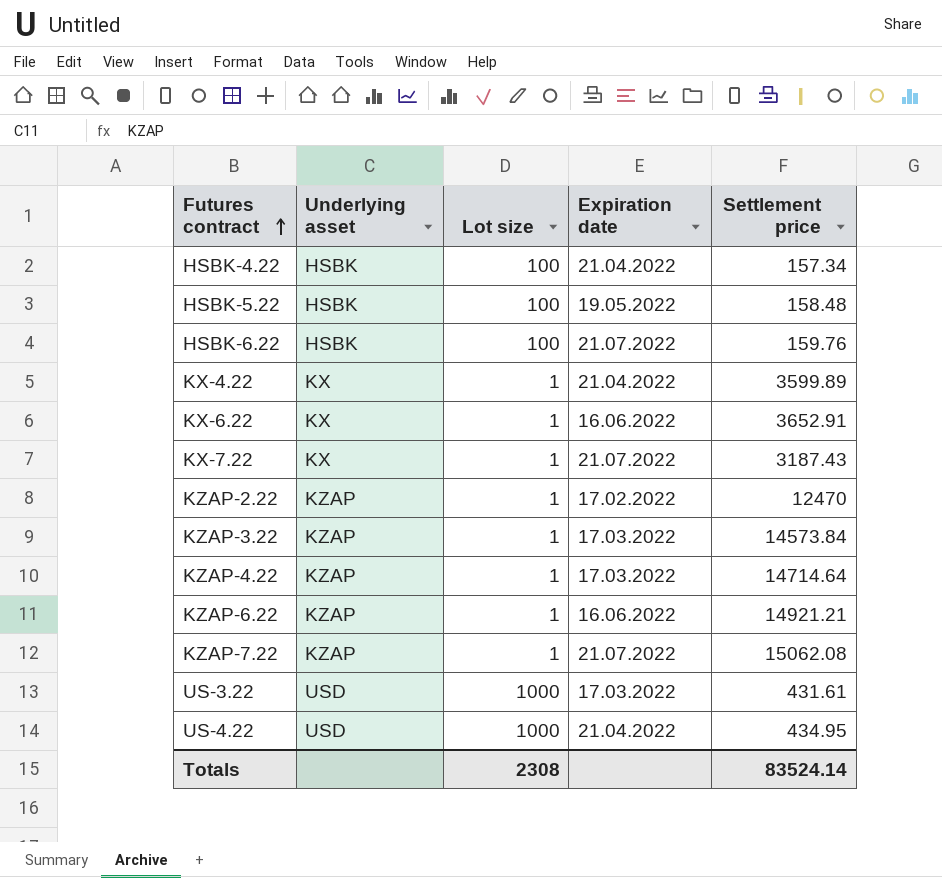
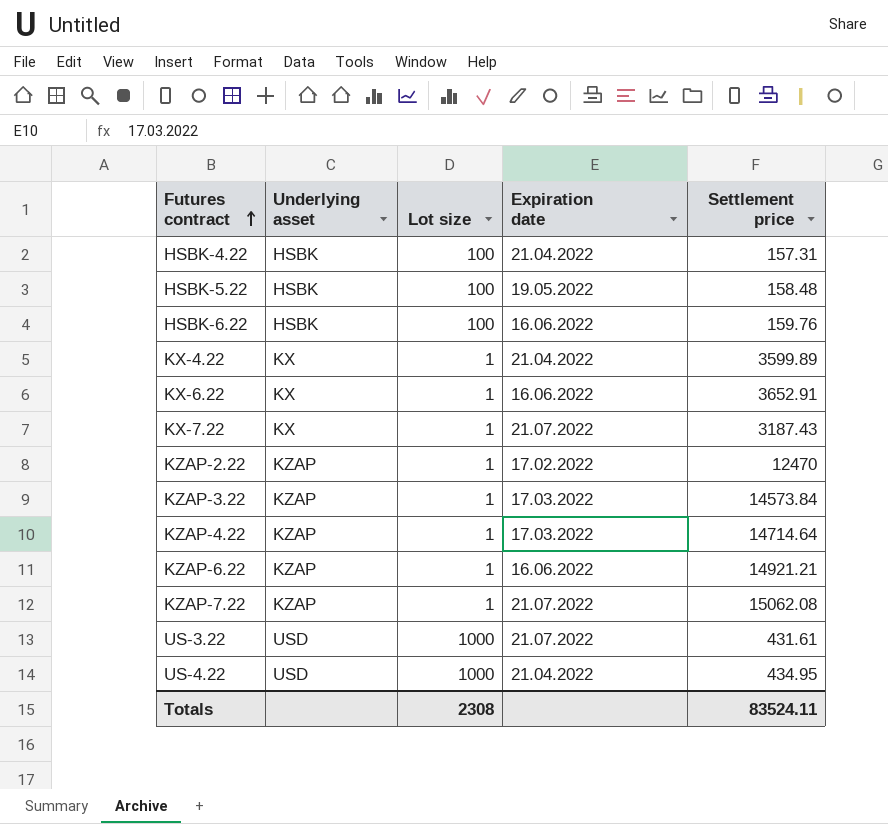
HSBK-4.22 | Settlement price: 157.34 -> 157.31
HSBK-6.22 | Expiration date: 21.07.2022 -> 16.06.2022
US-3.22 | Expiration date: 17.03.2022 -> 21.07.2022
Totals | Settlement price: 83524.14 -> 83524.11

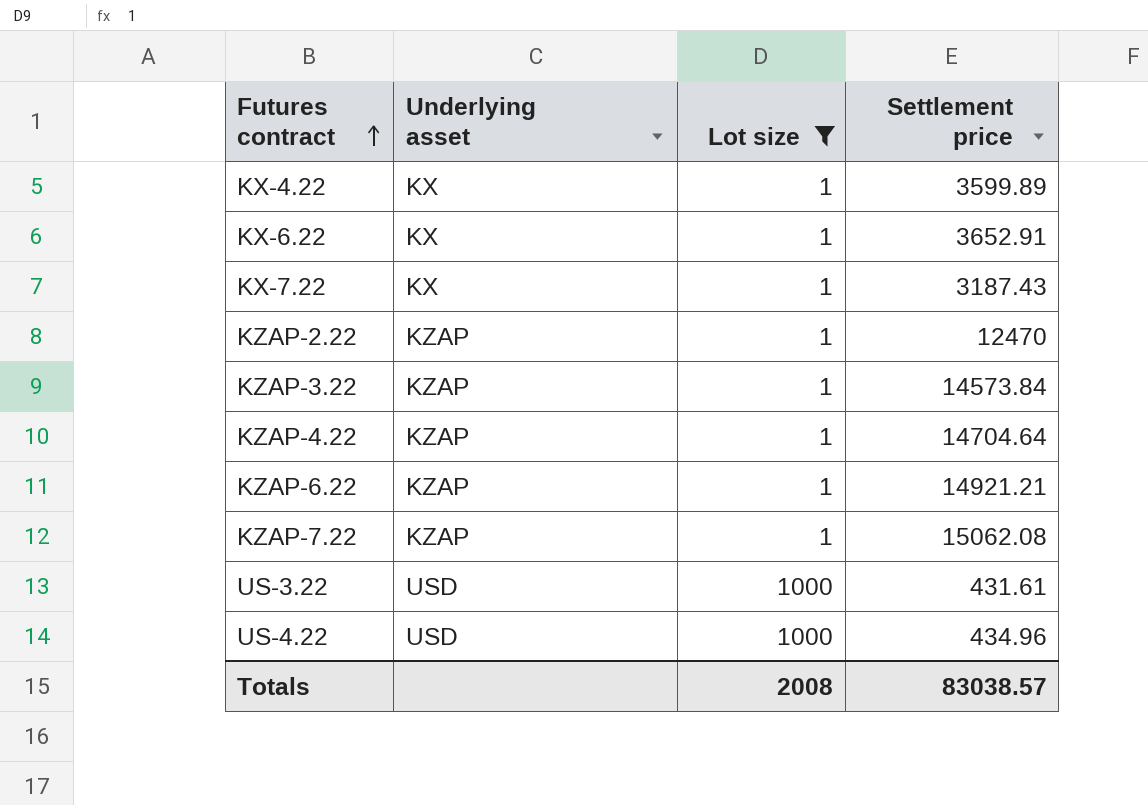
filter: none -> Lot size != 100
column Expiration date | position: 4 -> none
KZAP-4.22 | Settlement price: 14714.64 -> 14704.64
US-4.22 | Settlement price: 434.95 -> 434.96
Totals | Lot size: 2308 -> 2008
Totals | Settlement price: 83524.11 -> 83038.57

